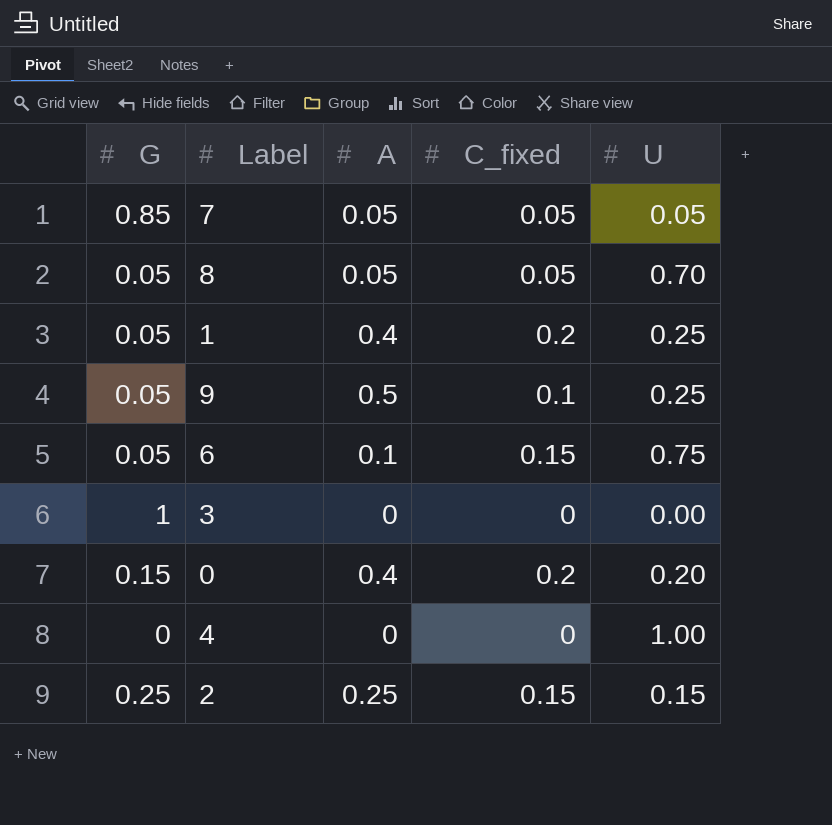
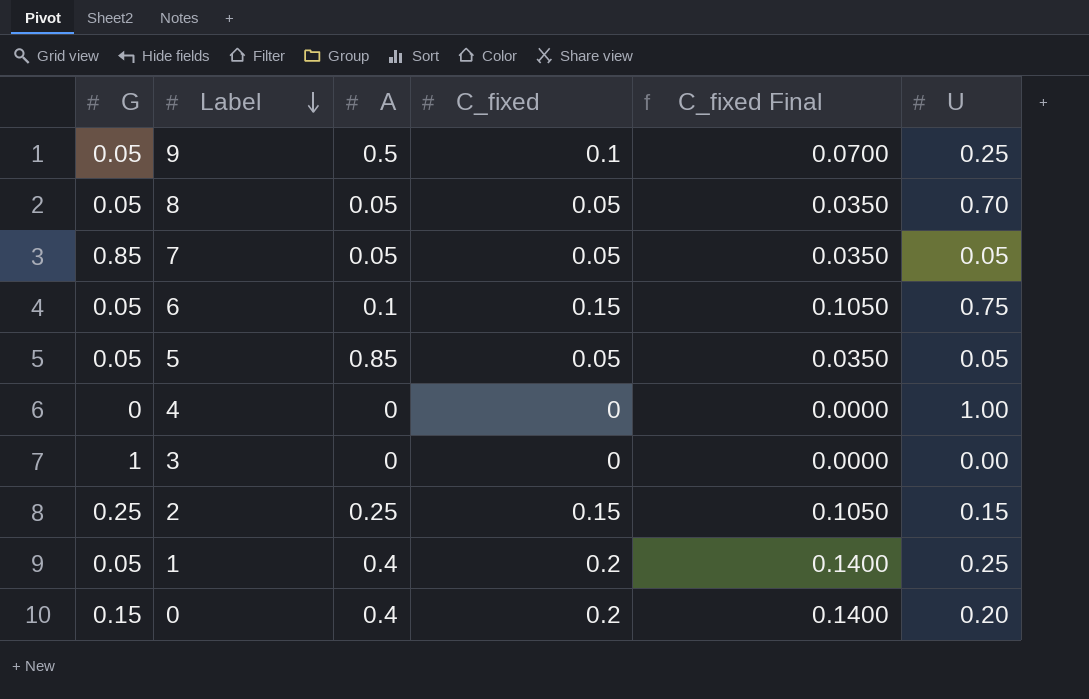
row order: none -> Label descending
column C_fixed Final | formula: none -> [C_fixed] * 0.7
row 5: none -> 0.05 | 0.85 | 0.05 | 0.0350 | 0.05

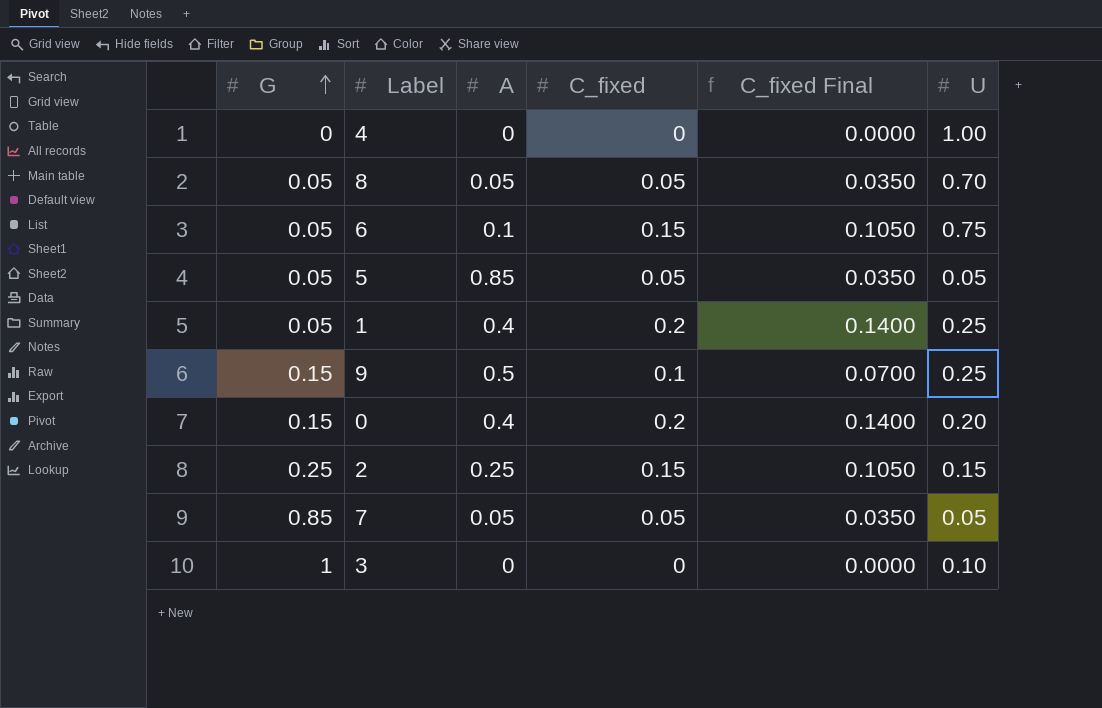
row order: Label descending -> G ascending
9 | G: 0.05 -> 0.15
3 | U: 0.00 -> 0.10

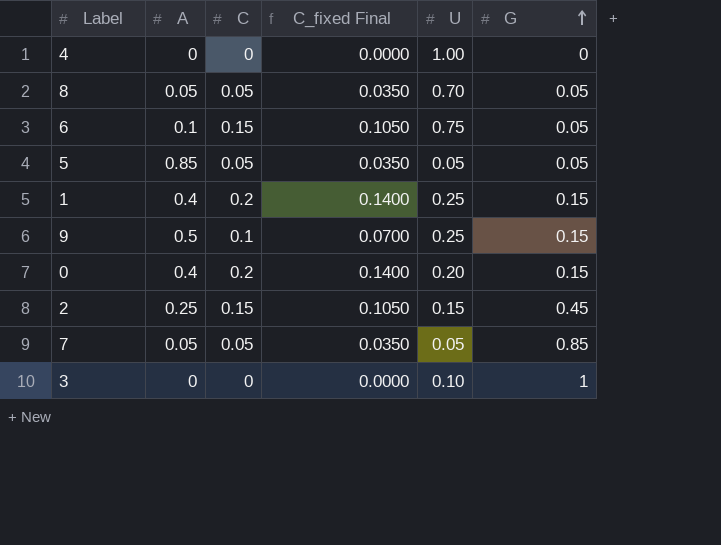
column name: C_fixed -> C
column G | position: 1 -> 6
1 | G: 0.05 -> 0.15
2 | G: 0.25 -> 0.45

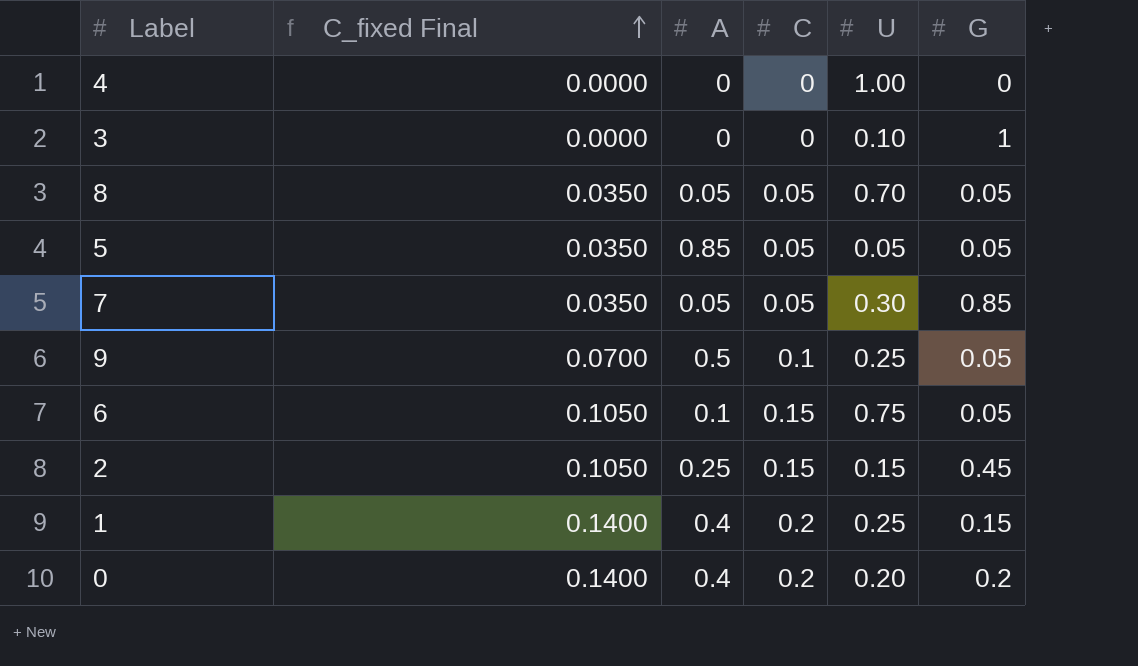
row order: G ascending -> C_fixed Final ascending
column C_fixed Final | position: 4 -> 2
7 | U: 0.05 -> 0.30
9 | G: 0.15 -> 0.05
0 | G: 0.15 -> 0.2

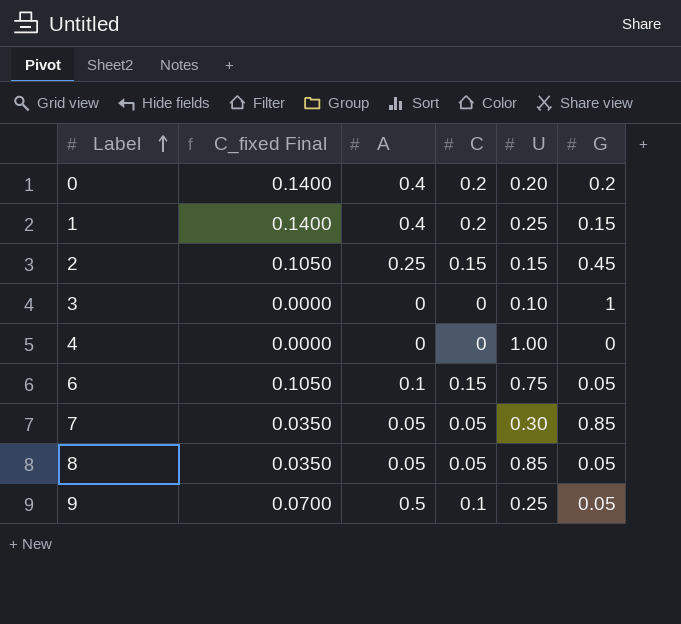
row order: C_fixed Final ascending -> Label ascending
row 5: 0.0350 | 0.85 | 0.05 | 0.05 | 0.05 -> none
8 | U: 0.70 -> 0.85

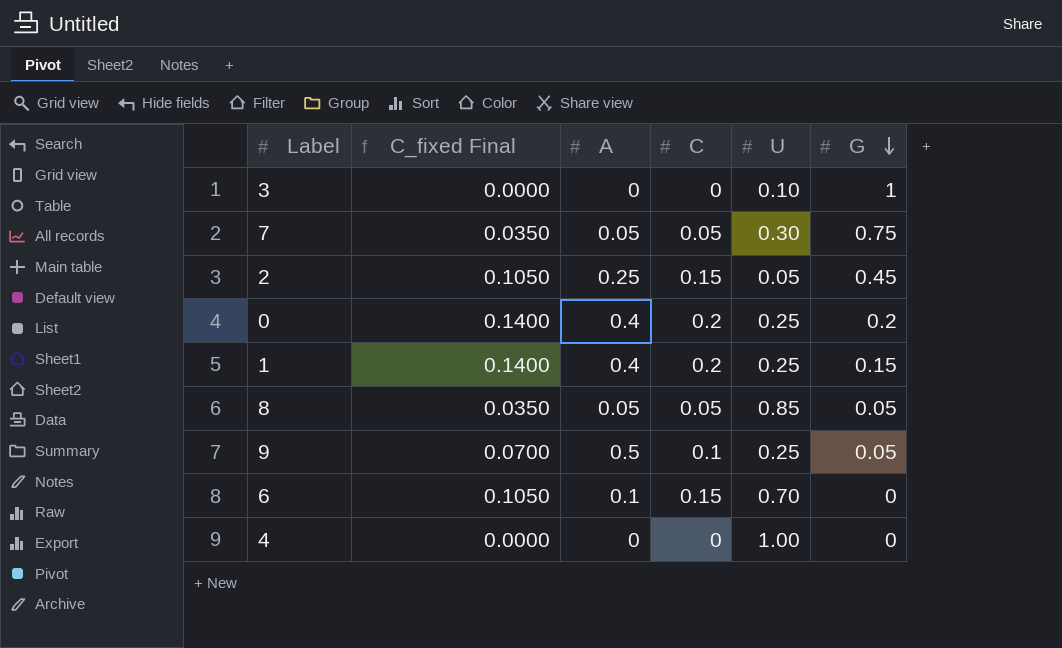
row order: Label ascending -> G descending
7 | G: 0.85 -> 0.75
2 | U: 0.15 -> 0.05
0 | U: 0.20 -> 0.25
6 | U: 0.75 -> 0.70
6 | G: 0.05 -> 0

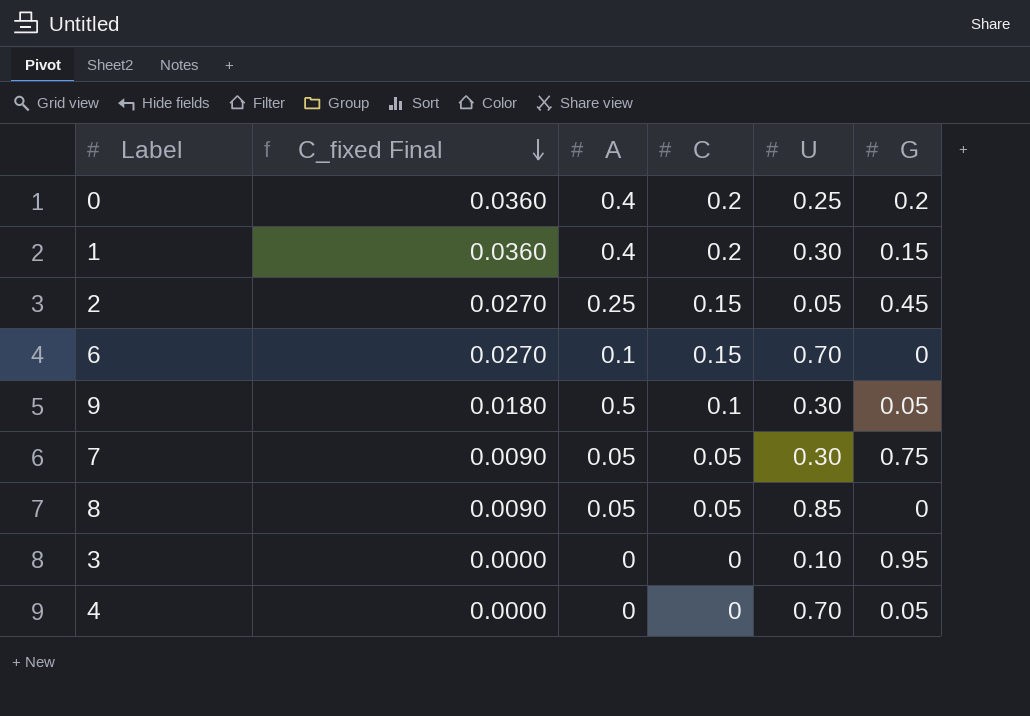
row order: G descending -> C_fixed Final descending
column C_fixed Final | formula: [C] * 0.7 -> [C] * 0.18
1 | U: 0.25 -> 0.30
9 | U: 0.25 -> 0.30
8 | G: 0.05 -> 0
3 | G: 1 -> 0.95
4 | U: 1.00 -> 0.70
4 | G: 0 -> 0.05

